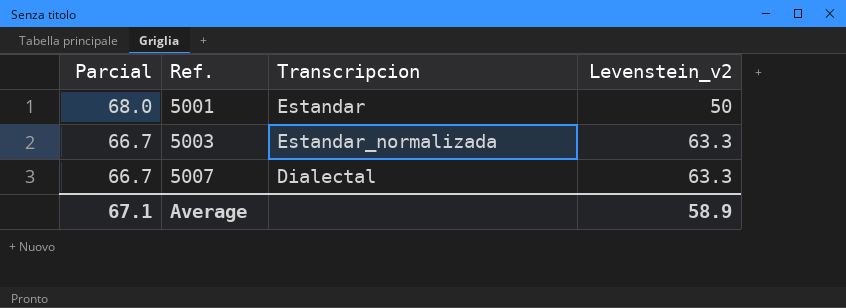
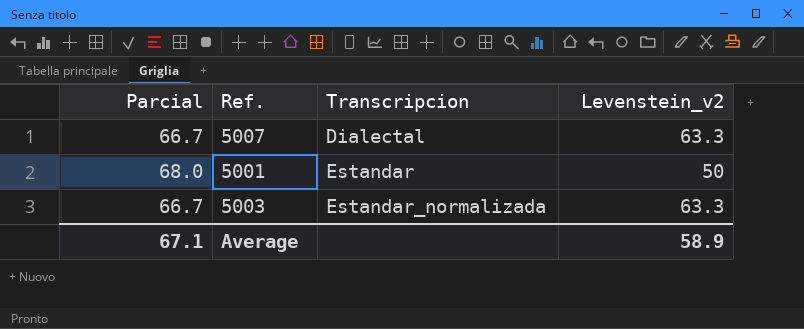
row order: Parcial descending -> Transcripcion ascending

